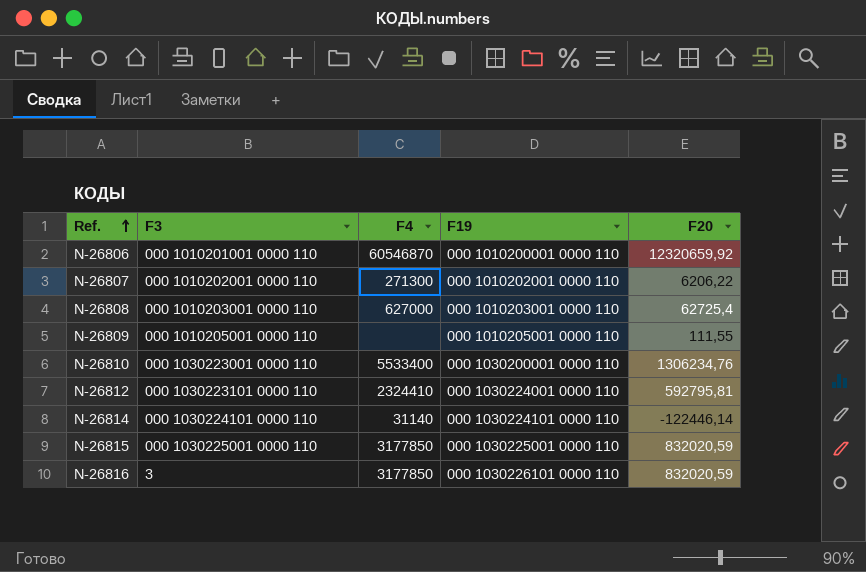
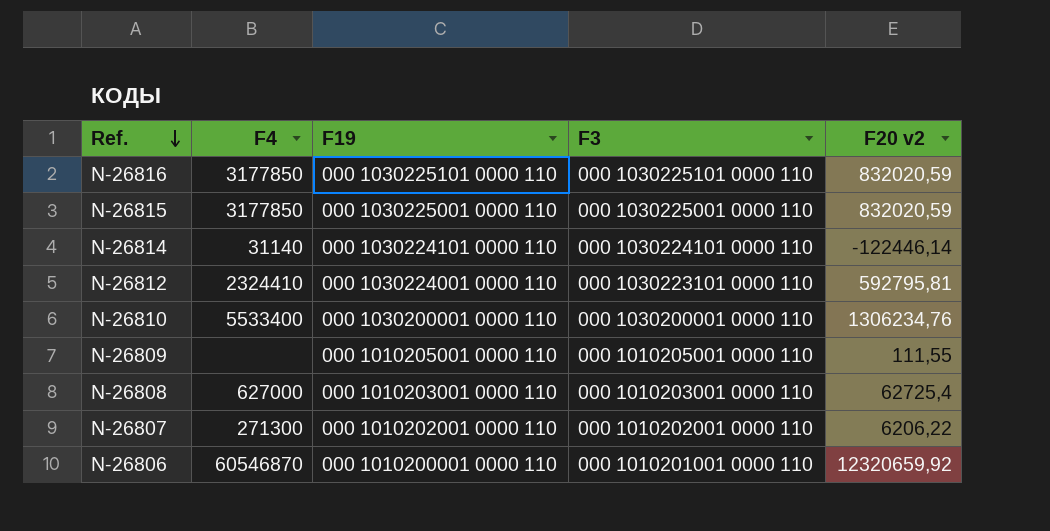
row order: Ref. ascending -> Ref. descending
column F3 | position: 2 -> 4
column name: F20 -> F20 v2
N-26816 | F19: 000 1030226101 0000 110 -> 000 1030225101 0000 110
N-26816 | F3: 3 -> 000 1030225101 0000 110
N-26810 | F3: 000 1030223001 0000 110 -> 000 1030200001 0000 110

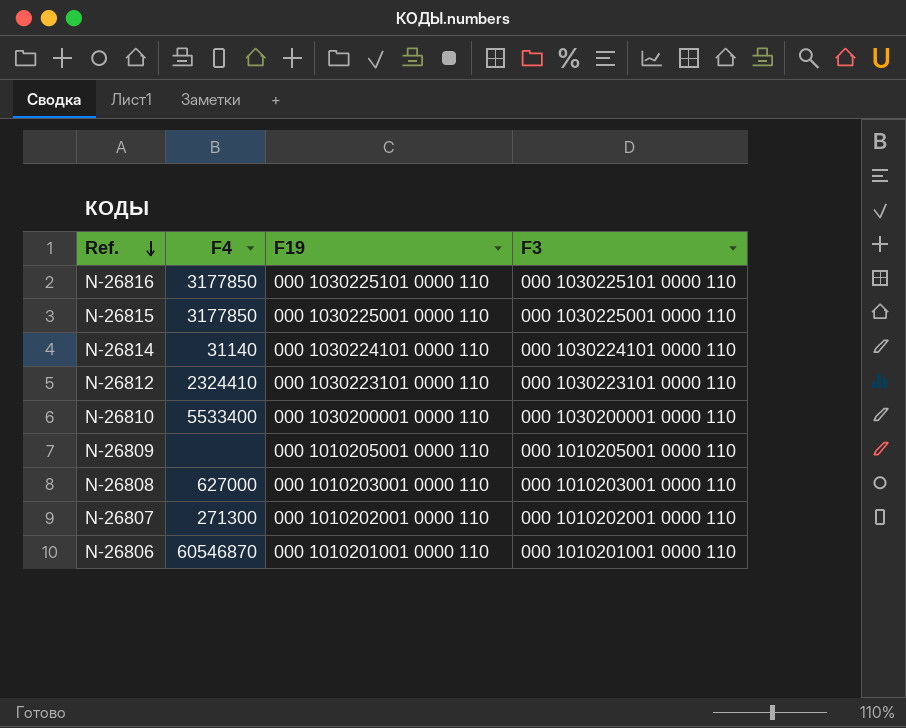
column F20 v2 | position: 5 -> none
N-26812 | F19: 000 1030224001 0000 110 -> 000 1030223101 0000 110
N-26806 | F19: 000 1010200001 0000 110 -> 000 1010201001 0000 110

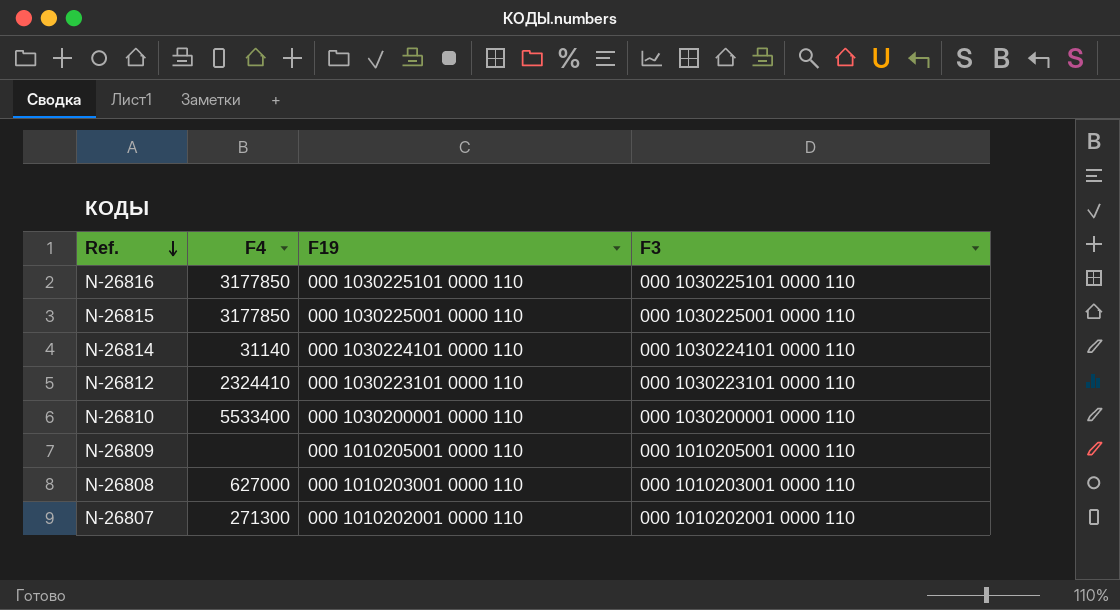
row N-26806: 60546870 | 000 1010201001 0000 110 | 000 1010201001 0000 110 -> none

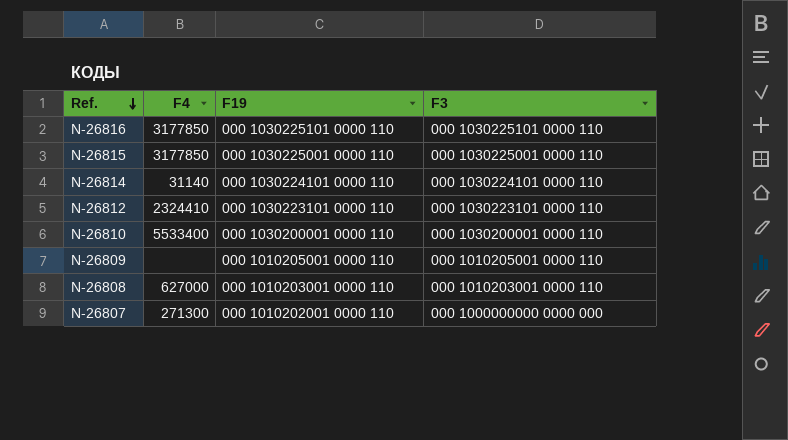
N-26807 | F3: 000 1010202001 0000 110 -> 000 1000000000 0000 000

